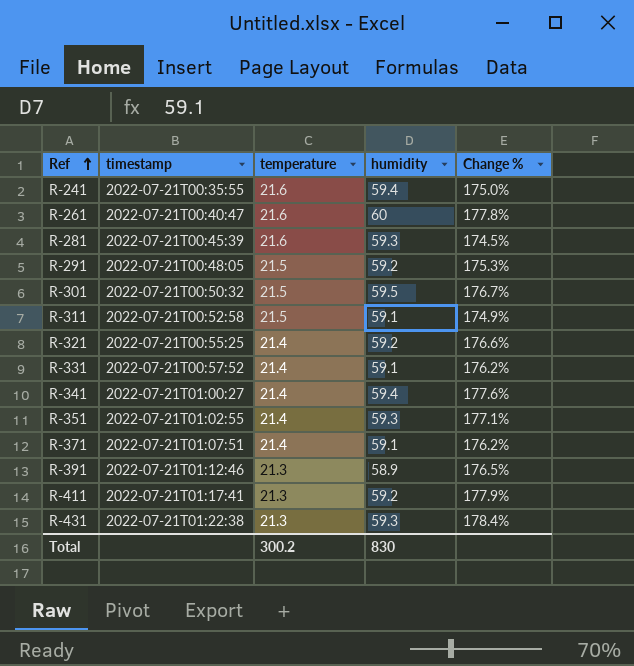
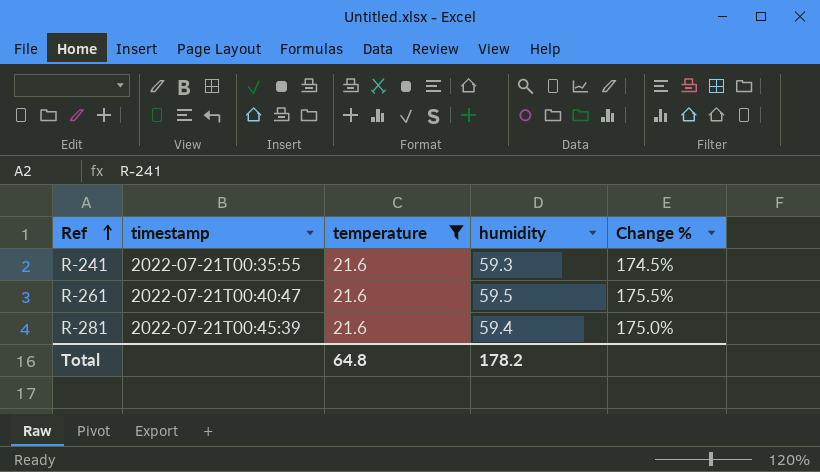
filter: none -> temperature = 21.6
R-241 | humidity: 59.4 -> 59.3
R-241 | Change %: 175.0% -> 174.5%
R-261 | humidity: 60 -> 59.5
R-261 | Change %: 177.8% -> 175.5%
R-281 | humidity: 59.3 -> 59.4
R-281 | Change %: 174.5% -> 175.0%
Total | temperature: 300.2 -> 64.8
Total | humidity: 830 -> 178.2

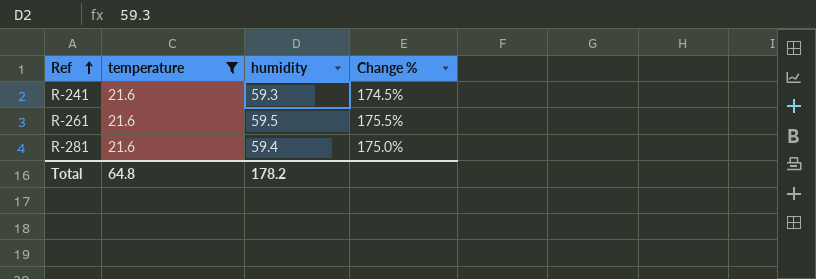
column timestamp | position: 2 -> none

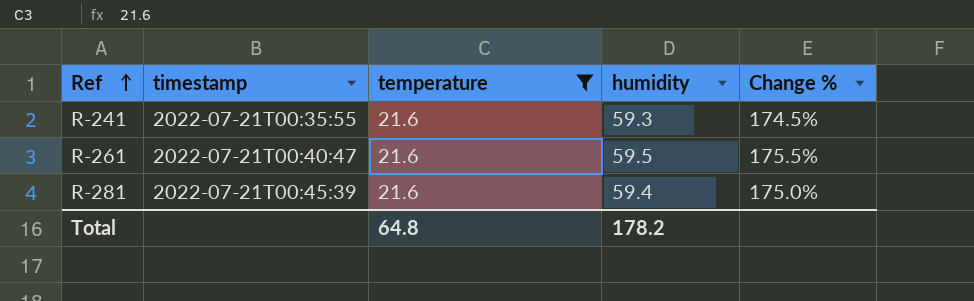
column timestamp | position: none -> 2

